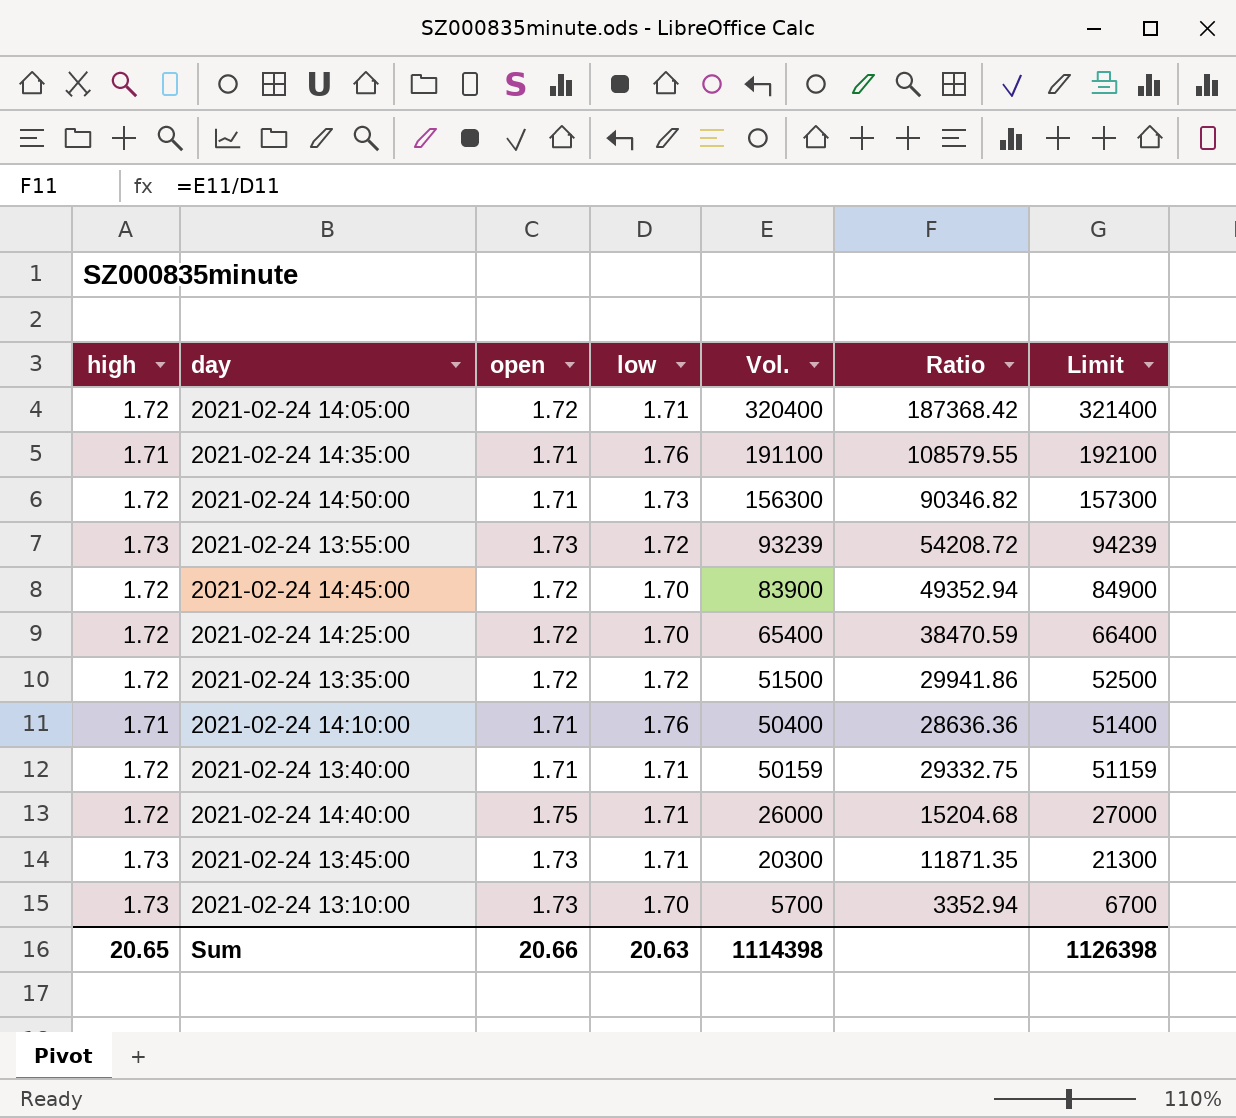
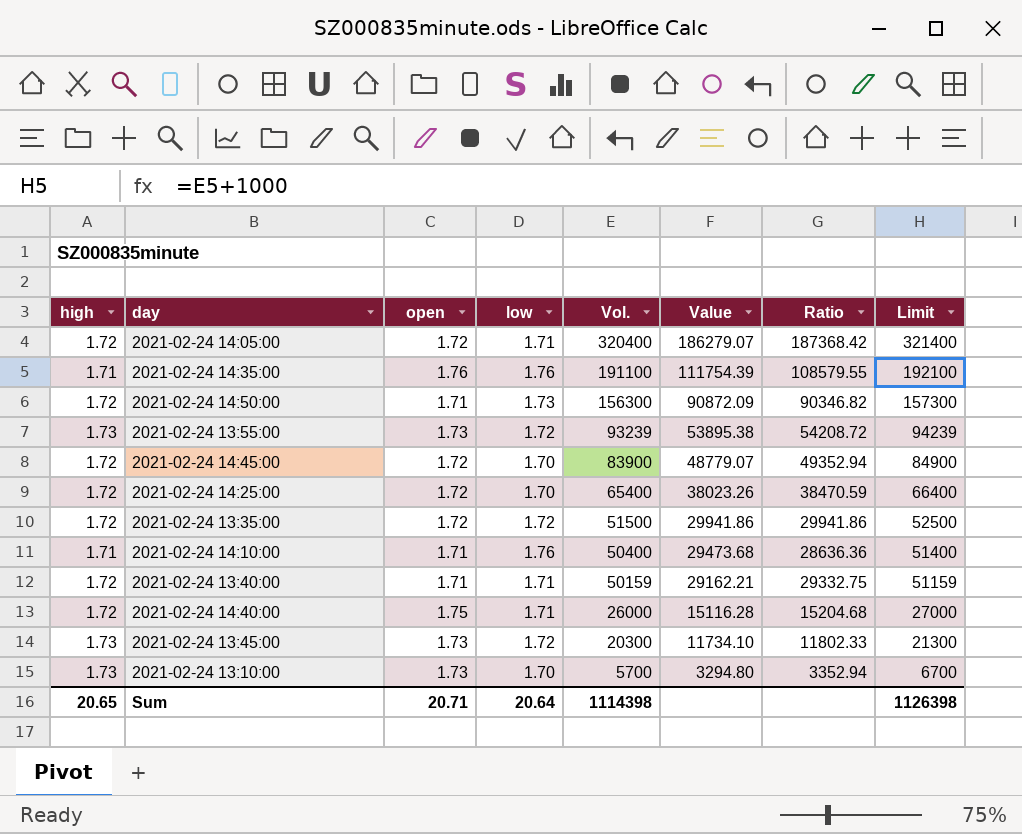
column Value | formula: none -> [Vol.] / [high]
2021-02-24 14:35:00 | open: 1.71 -> 1.76
2021-02-24 13:45:00 | low: 1.71 -> 1.72
2021-02-24 13:45:00 | Ratio: 11871.35 -> 11802.33
Sum | open: 20.66 -> 20.71
Sum | low: 20.63 -> 20.64

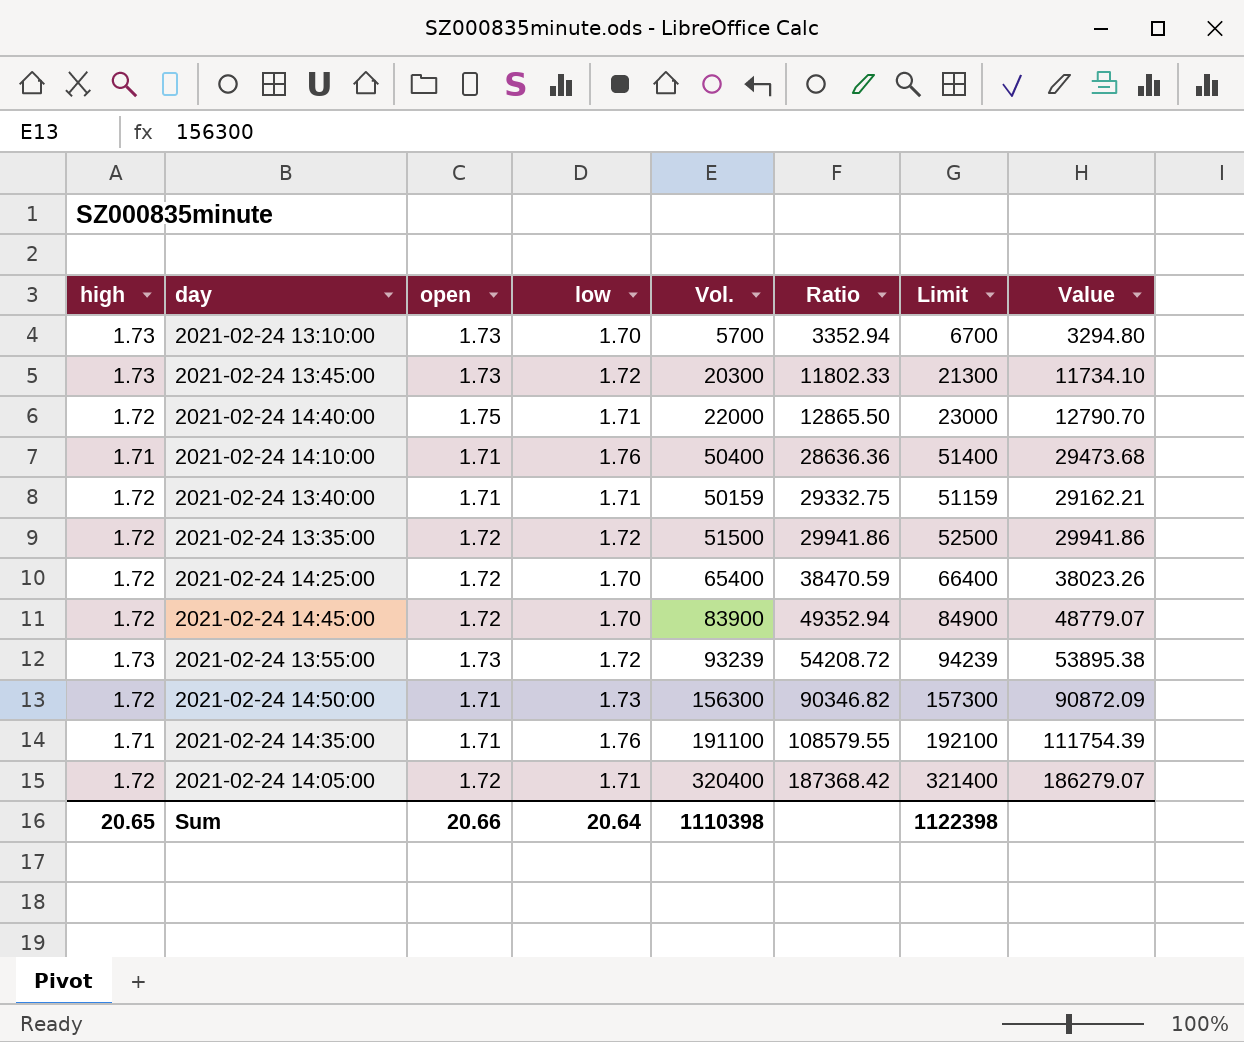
row order: Vol. descending -> Ratio ascending
column Value | position: 6 -> 8
2021-02-24 14:40:00 | Vol.: 26000 -> 22000
2021-02-24 14:40:00 | Ratio: 15204.68 -> 12865.50
2021-02-24 14:40:00 | Limit: 27000 -> 23000
2021-02-24 14:40:00 | Value: 15116.28 -> 12790.70
2021-02-24 14:35:00 | open: 1.76 -> 1.71
Sum | open: 20.71 -> 20.66
Sum | Vol.: 1114398 -> 1110398
Sum | Limit: 1126398 -> 1122398

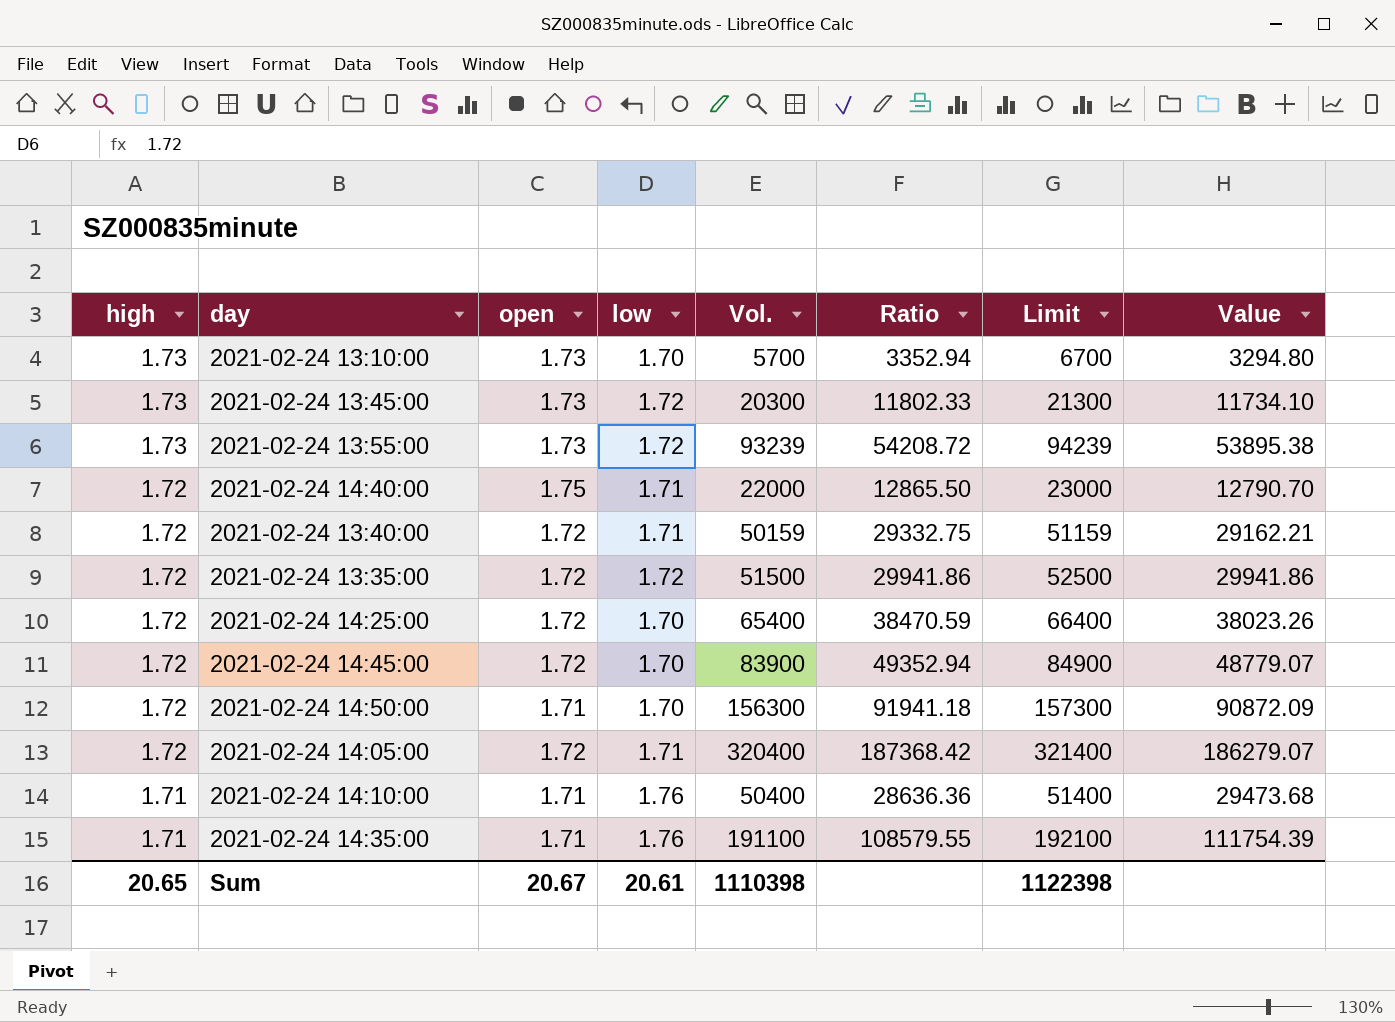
row order: Ratio ascending -> high descending
2021-02-24 13:40:00 | open: 1.71 -> 1.72
2021-02-24 14:50:00 | low: 1.73 -> 1.70
2021-02-24 14:50:00 | Ratio: 90346.82 -> 91941.18
Sum | open: 20.66 -> 20.67
Sum | low: 20.64 -> 20.61

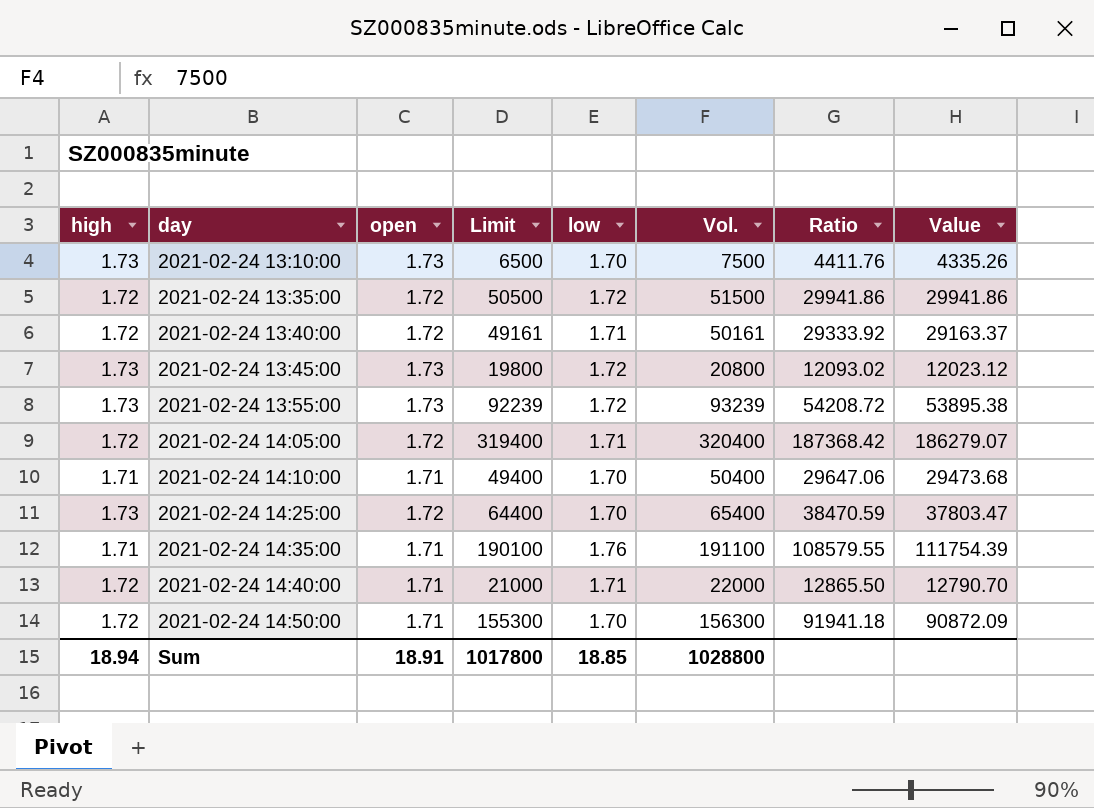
row order: high descending -> day ascending
column Limit | formula: [Vol.] + 1000 -> [Vol.] - 1000
column Limit | position: 7 -> 4
row 2021-02-24 14:45:00: 1.72 | 1.72 | 1.70 | 83900 | 49352.94 | 84900 | 48779.07 -> none
2021-02-24 13:10:00 | Vol.: 5700 -> 7500
2021-02-24 13:10:00 | Ratio: 3352.94 -> 4411.76
2021-02-24 13:10:00 | Value: 3294.80 -> 4335.26
2021-02-24 13:40:00 | Vol.: 50159 -> 50161
2021-02-24 13:40:00 | Ratio: 29332.75 -> 29333.92
2021-02-24 13:40:00 | Value: 29162.21 -> 29163.37
2021-02-24 13:45:00 | Vol.: 20300 -> 20800
2021-02-24 13:45:00 | Ratio: 11802.33 -> 12093.02
2021-02-24 13:45:00 | Value: 11734.10 -> 12023.12
2021-02-24 14:10:00 | low: 1.76 -> 1.70
2021-02-24 14:10:00 | Ratio: 28636.36 -> 29647.06
2021-02-24 14:25:00 | high: 1.72 -> 1.73
2021-02-24 14:25:00 | Value: 38023.26 -> 37803.47
2021-02-24 14:40:00 | open: 1.75 -> 1.71
Sum | high: 20.65 -> 18.94
Sum | open: 20.67 -> 18.91
Sum | Limit: 1122398 -> 1017800
Sum | low: 20.61 -> 18.85
Sum | Vol.: 1110398 -> 1028800

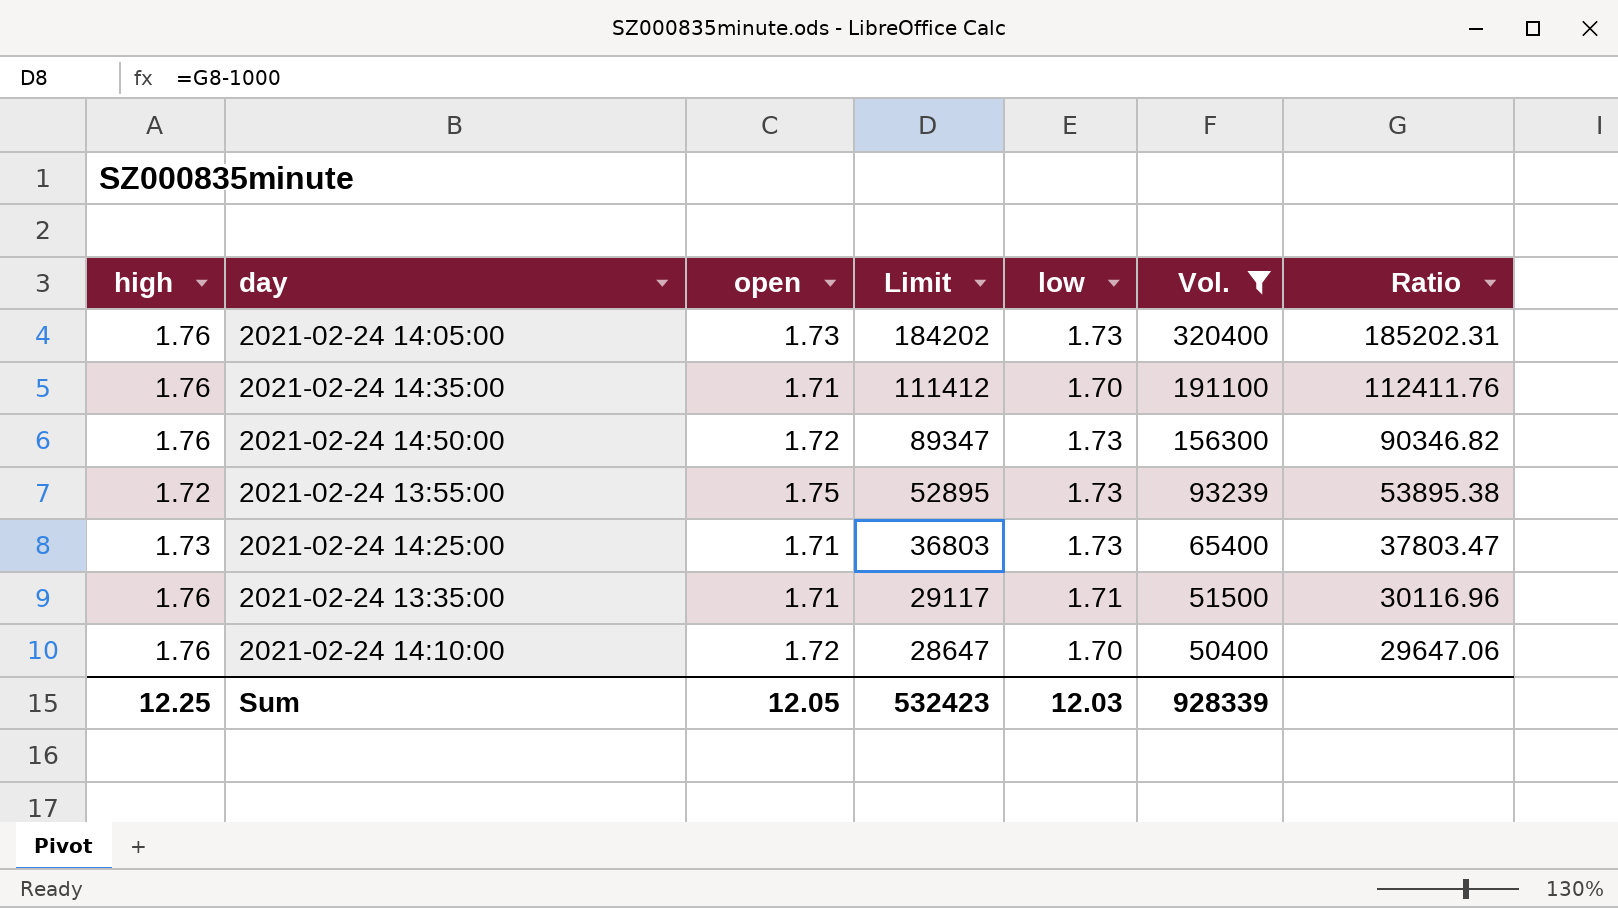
filter: none -> Vol. >= 50400
row order: day ascending -> Limit descending
column Value | formula: [Vol.] / [high] -> none
column Limit | formula: [Vol.] - 1000 -> [Ratio] - 1000
2021-02-24 14:05:00 | high: 1.72 -> 1.76
2021-02-24 14:05:00 | open: 1.72 -> 1.73
2021-02-24 14:05:00 | low: 1.71 -> 1.73
2021-02-24 14:05:00 | Ratio: 187368.42 -> 185202.31
2021-02-24 14:35:00 | high: 1.71 -> 1.76
2021-02-24 14:35:00 | low: 1.76 -> 1.70
2021-02-24 14:35:00 | Ratio: 108579.55 -> 112411.76
2021-02-24 14:50:00 | high: 1.72 -> 1.76
2021-02-24 14:50:00 | open: 1.71 -> 1.72
2021-02-24 14:50:00 | low: 1.70 -> 1.73
2021-02-24 14:50:00 | Ratio: 91941.18 -> 90346.82
2021-02-24 13:55:00 | high: 1.73 -> 1.72
2021-02-24 13:55:00 | open: 1.73 -> 1.75
2021-02-24 13:55:00 | low: 1.72 -> 1.73
2021-02-24 13:55:00 | Ratio: 54208.72 -> 53895.38
2021-02-24 14:25:00 | open: 1.72 -> 1.71
2021-02-24 14:25:00 | low: 1.70 -> 1.73
2021-02-24 14:25:00 | Ratio: 38470.59 -> 37803.47
2021-02-24 13:35:00 | high: 1.72 -> 1.76
2021-02-24 13:35:00 | open: 1.72 -> 1.71
2021-02-24 13:35:00 | low: 1.72 -> 1.71
2021-02-24 13:35:00 | Ratio: 29941.86 -> 30116.96
2021-02-24 14:10:00 | high: 1.71 -> 1.76
2021-02-24 14:10:00 | open: 1.71 -> 1.72
Sum | high: 18.94 -> 12.25
Sum | open: 18.91 -> 12.05
Sum | Limit: 1017800 -> 532423
Sum | low: 18.85 -> 12.03
Sum | Vol.: 1028800 -> 928339

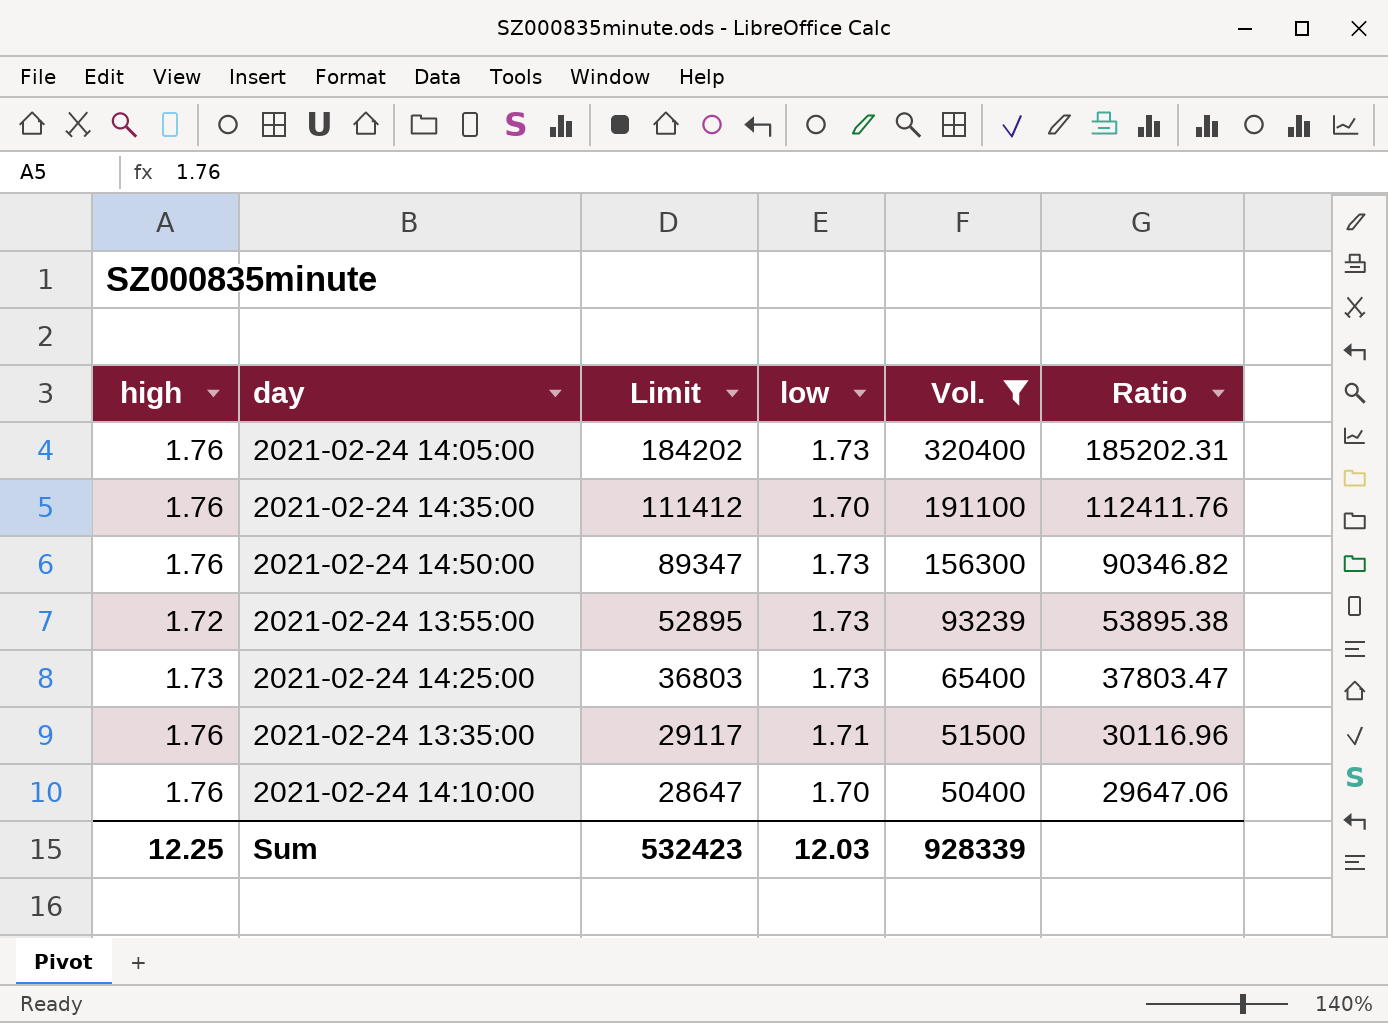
column open | position: 3 -> none

